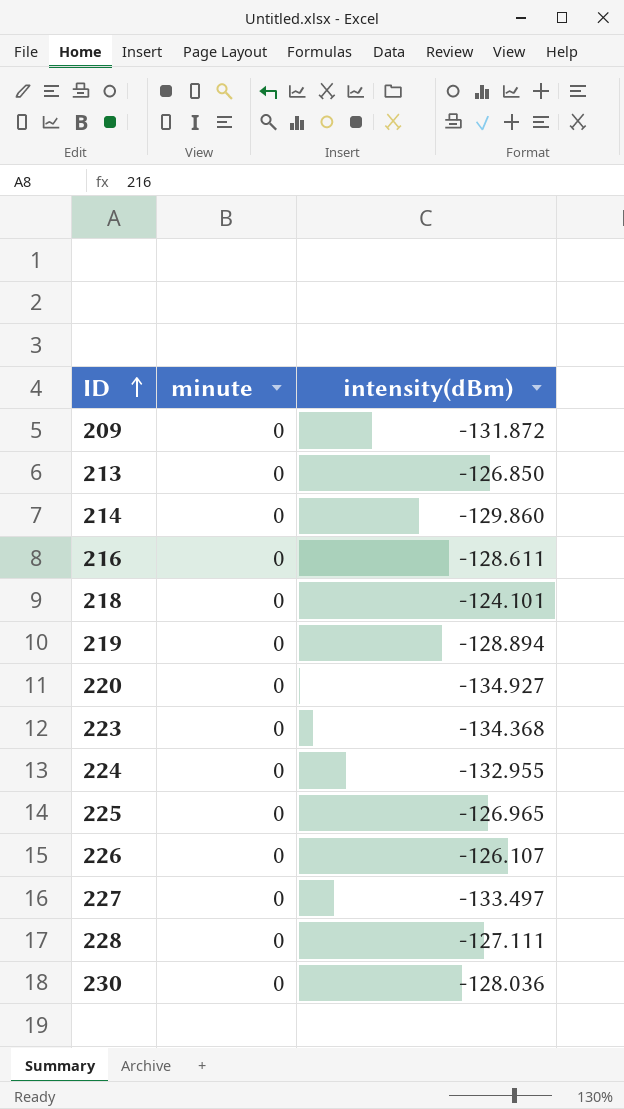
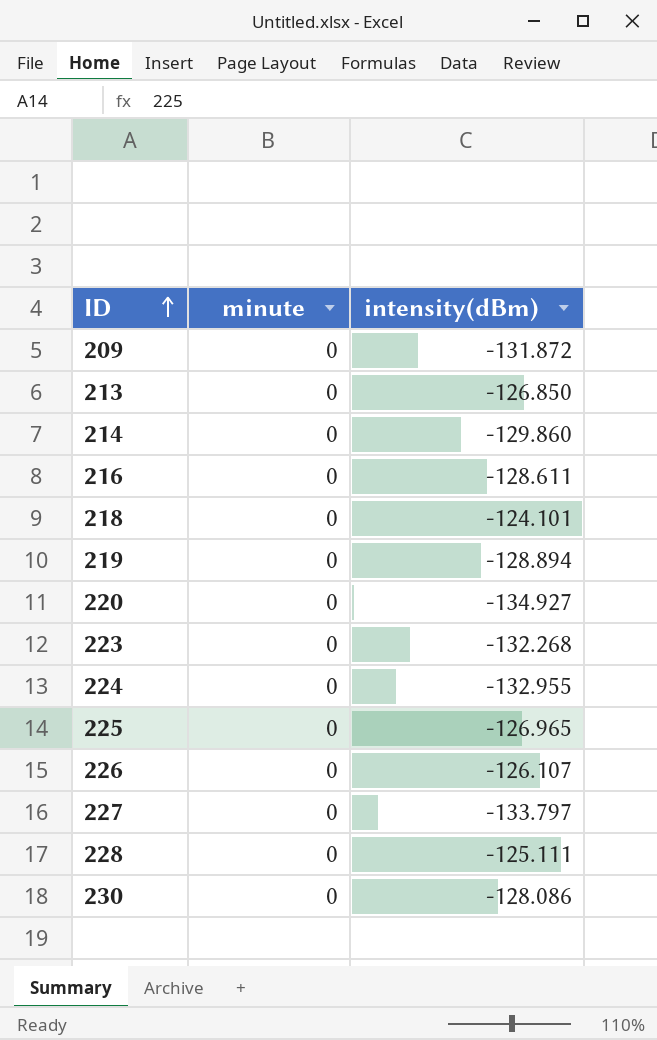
223 | intensity(dBm): -134.368 -> -132.268
227 | intensity(dBm): -133.497 -> -133.797
228 | intensity(dBm): -127.111 -> -125.111
230 | intensity(dBm): -128.036 -> -128.086

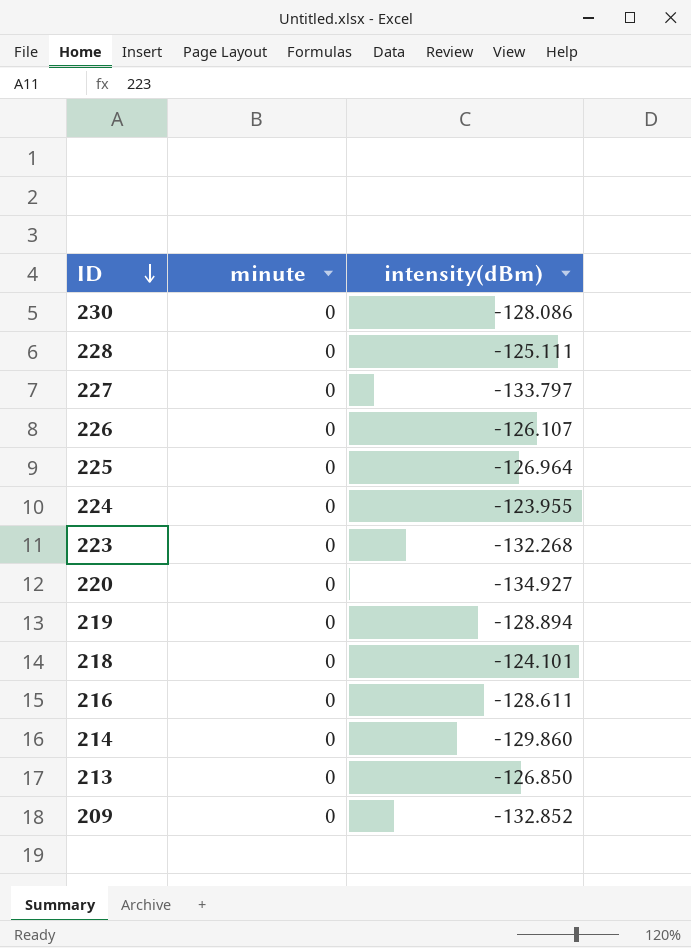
row order: ID ascending -> ID descending
225 | intensity(dBm): -126.965 -> -126.964
224 | intensity(dBm): -132.955 -> -123.955
209 | intensity(dBm): -131.872 -> -132.852

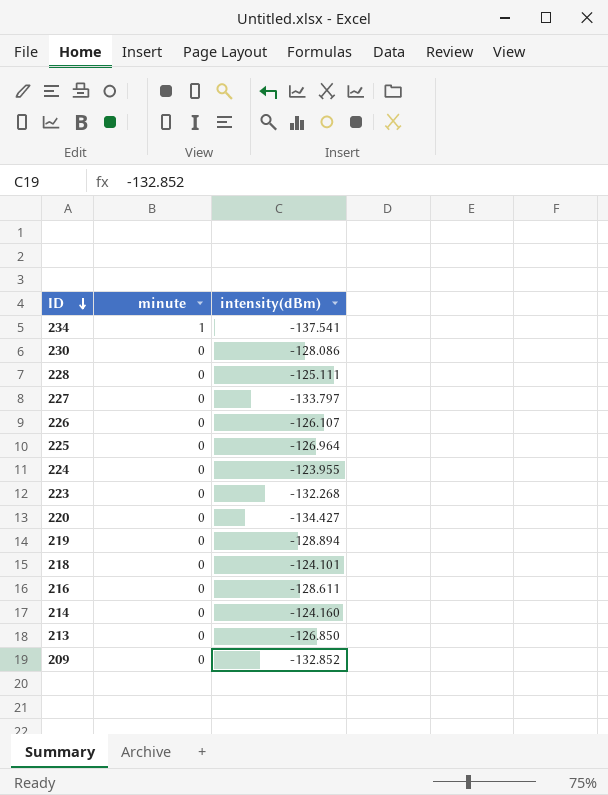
row 234: none -> 1 | -137.541
220 | intensity(dBm): -134.927 -> -134.427
214 | intensity(dBm): -129.860 -> -124.160

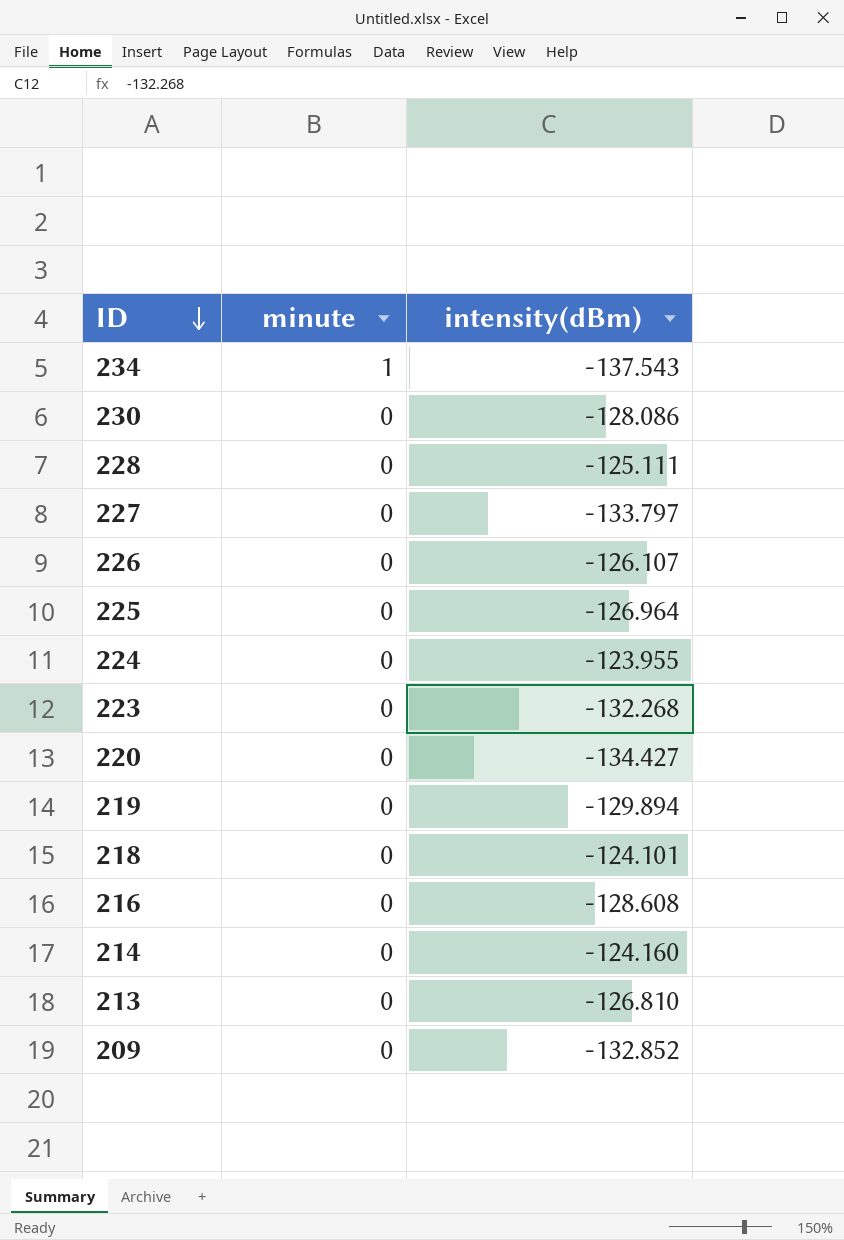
234 | intensity(dBm): -137.541 -> -137.543
219 | intensity(dBm): -128.894 -> -129.894
216 | intensity(dBm): -128.611 -> -128.608
213 | intensity(dBm): -126.850 -> -126.810

